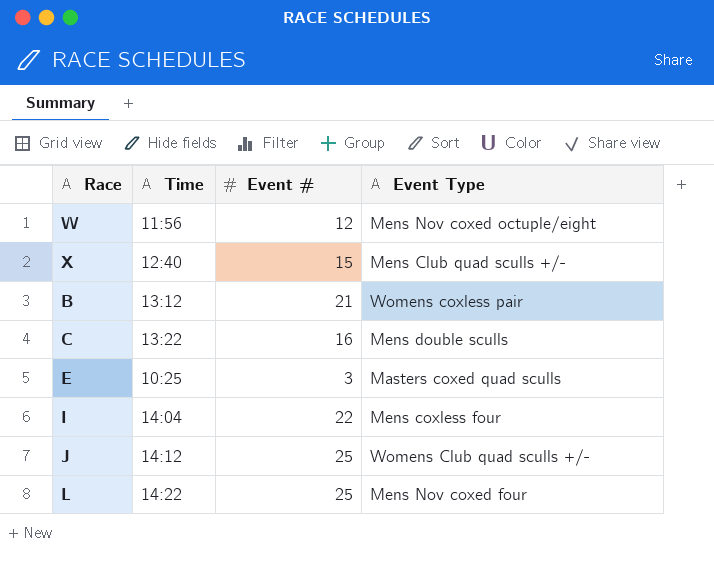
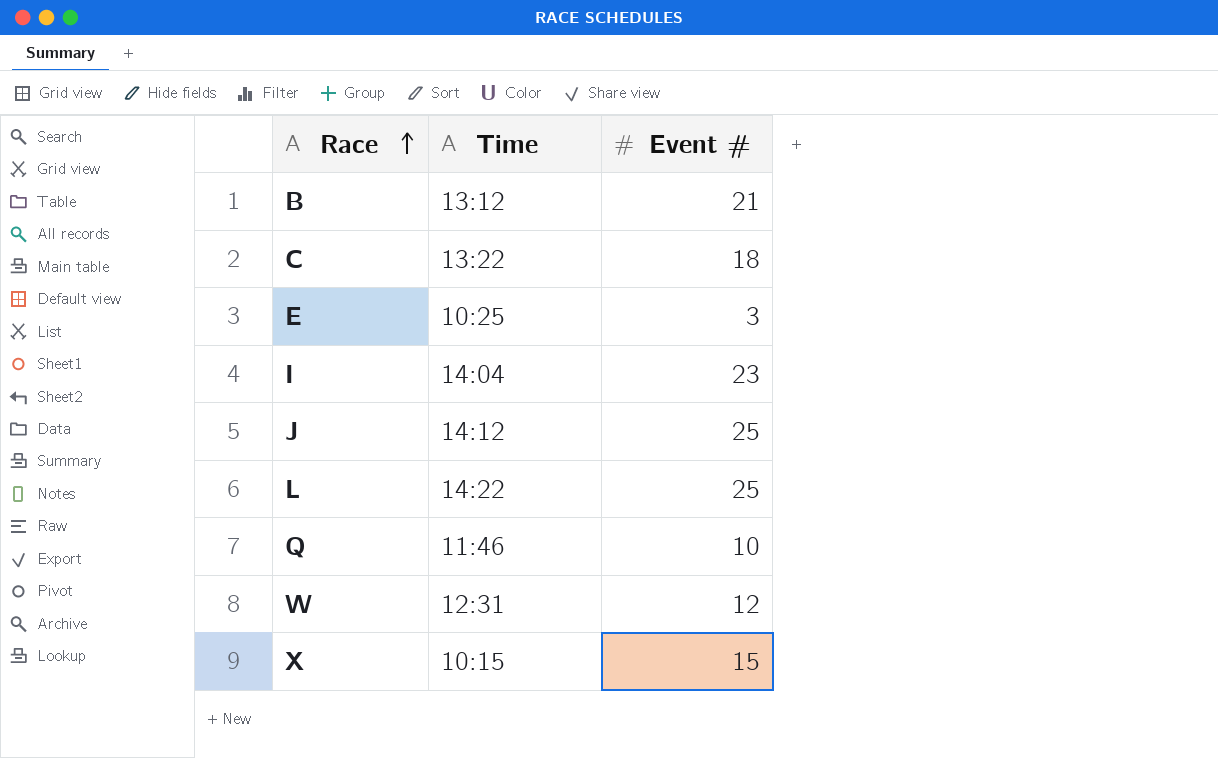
row order: none -> Race ascending
column Event Type | position: 4 -> none
C | Event #: 16 -> 18
I | Event #: 22 -> 23
row Q: none -> 11:46 | 10
W | Time: 11:56 -> 12:31
X | Time: 12:40 -> 10:15

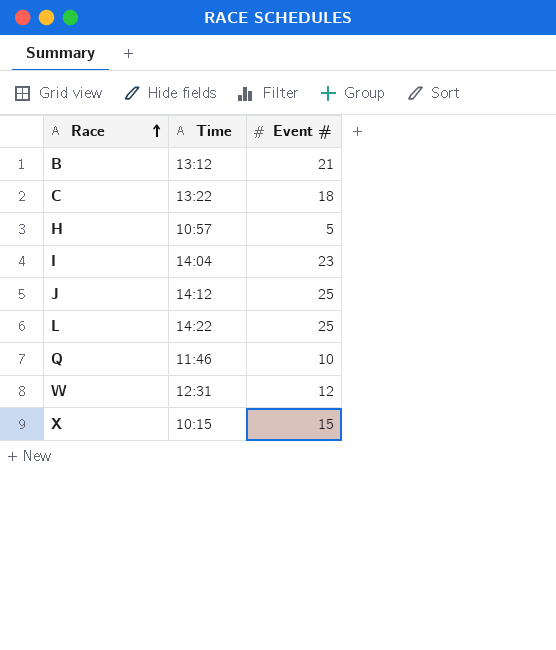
row E: 10:25 | 3 -> none
row H: none -> 10:57 | 5

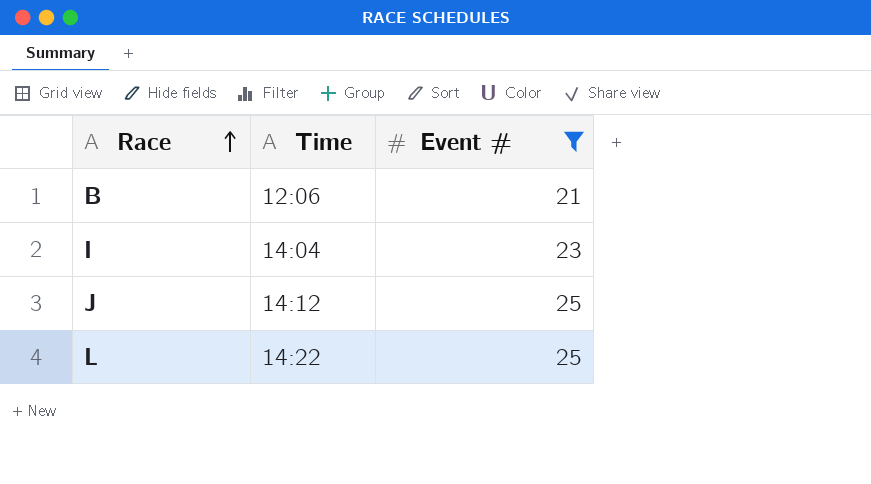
filter: none -> Event # >= 21
B | Time: 13:12 -> 12:06

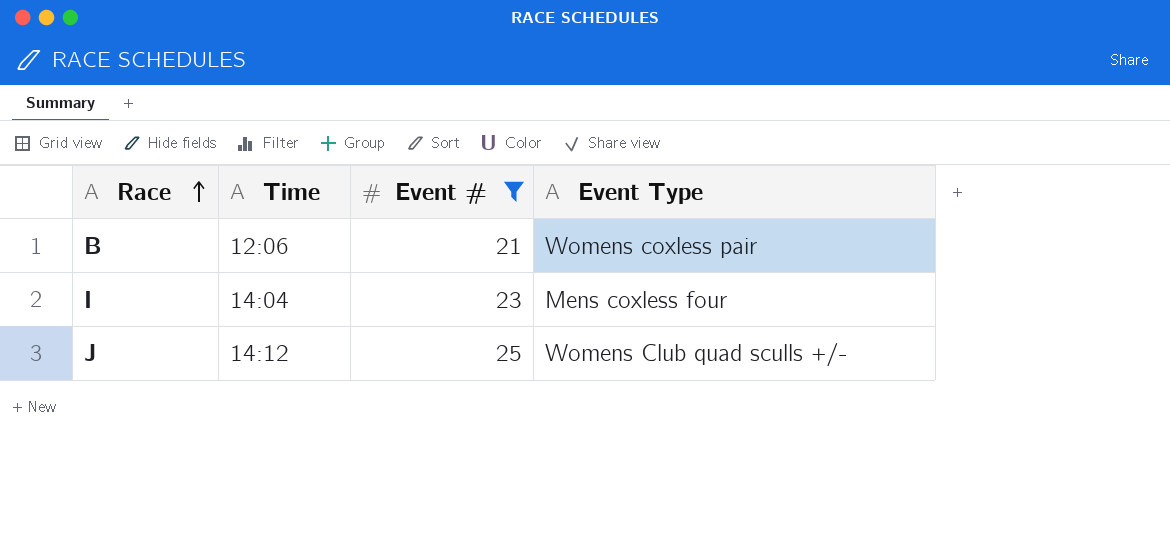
column Event Type | position: none -> 4
row L: 14:22 | 25 -> none

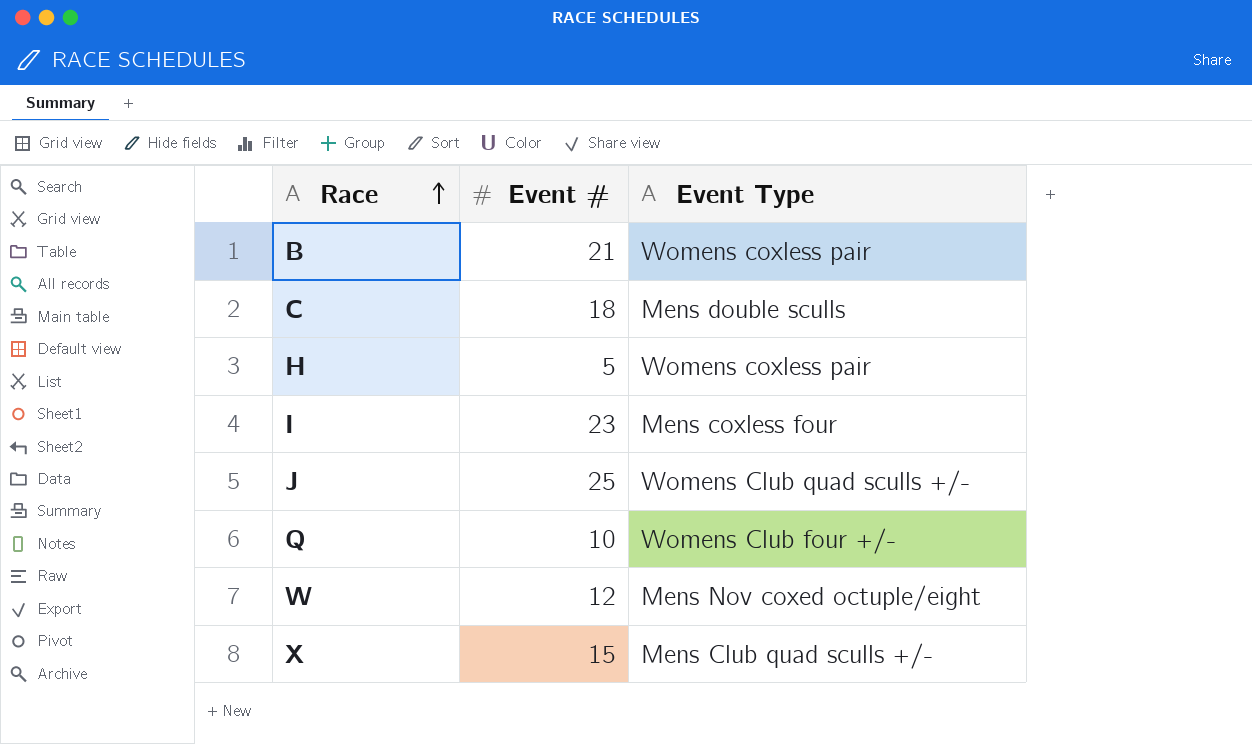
filter: Event # >= 21 -> none
column Time | position: 2 -> none

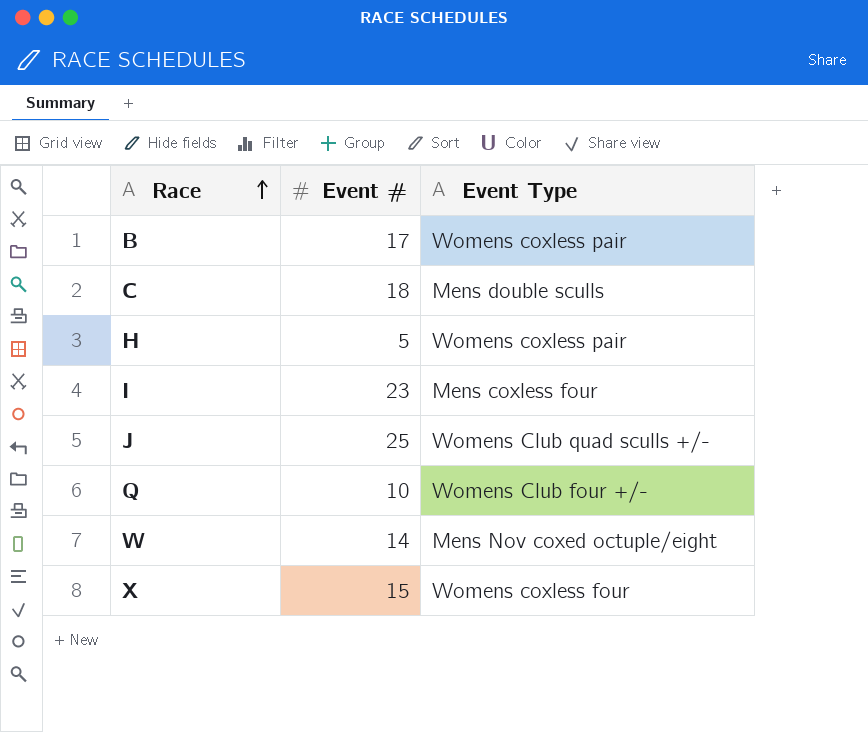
B | Event #: 21 -> 17
W | Event #: 12 -> 14
X | Event Type: Mens Club quad sculls +/- -> Womens coxless four

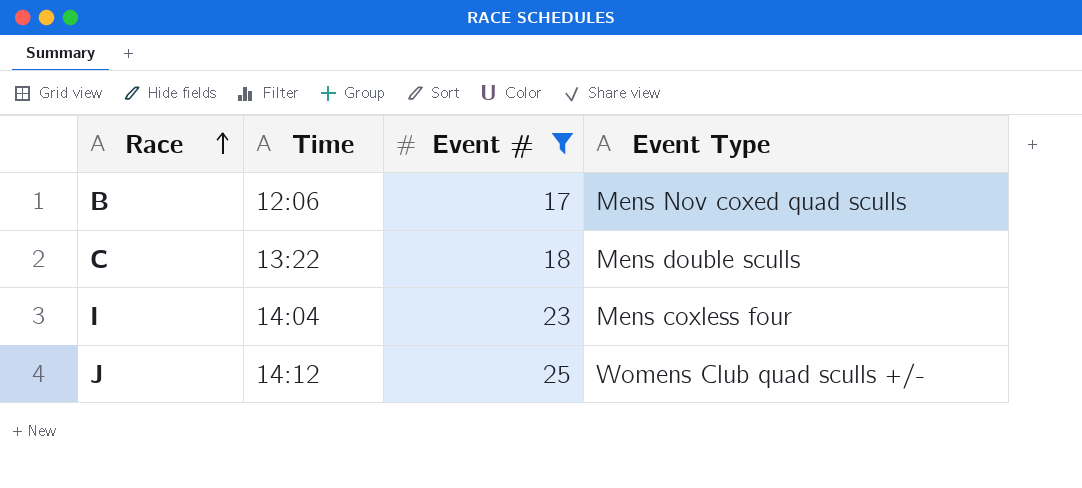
filter: none -> Event # >= 17
column Time | position: none -> 2
B | Event Type: Womens coxless pair -> Mens Nov coxed quad sculls

